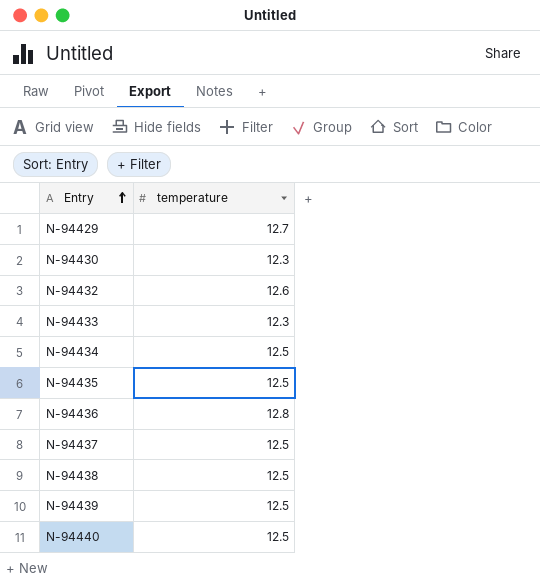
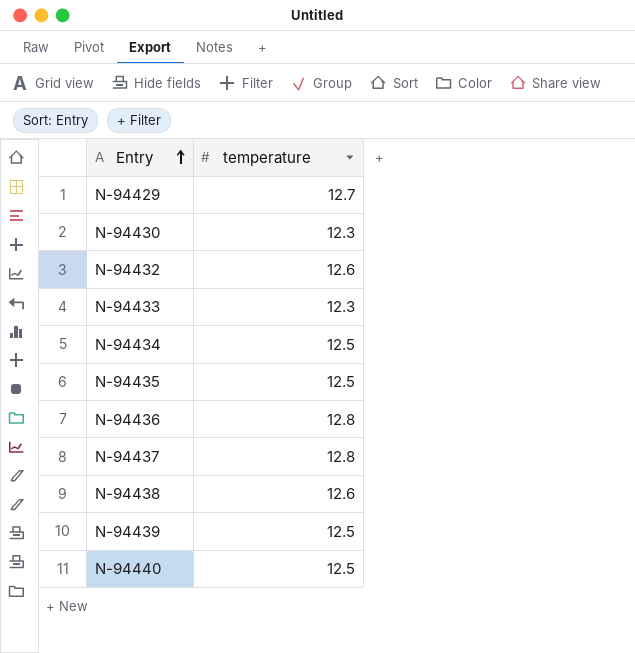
N-94437 | temperature: 12.5 -> 12.8
N-94438 | temperature: 12.5 -> 12.6

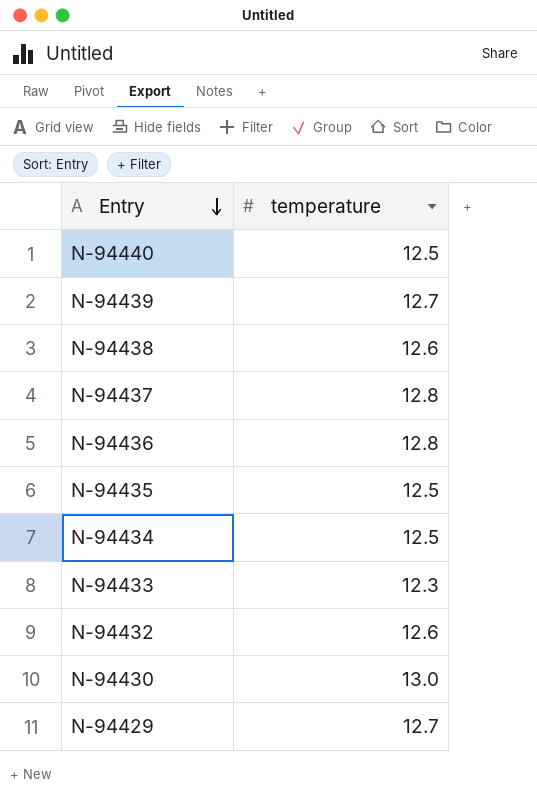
row order: Entry ascending -> Entry descending
N-94439 | temperature: 12.5 -> 12.7
N-94430 | temperature: 12.3 -> 13.0

